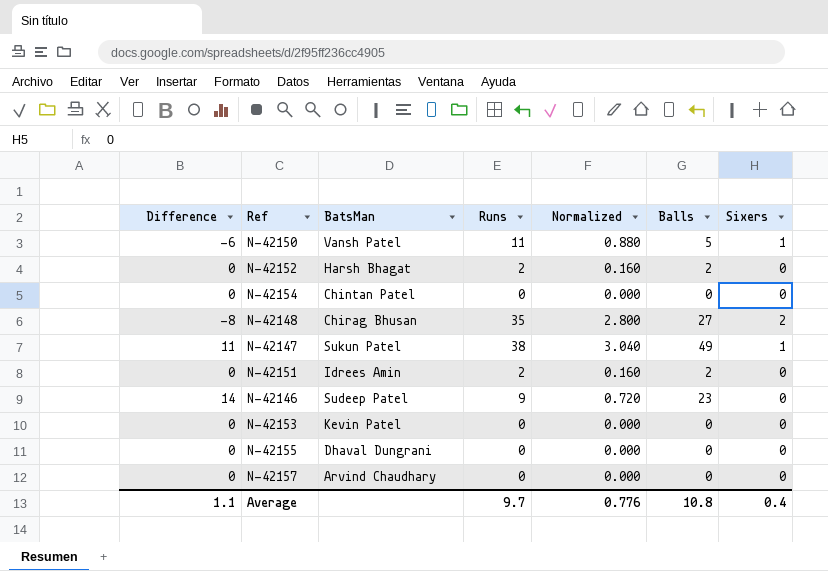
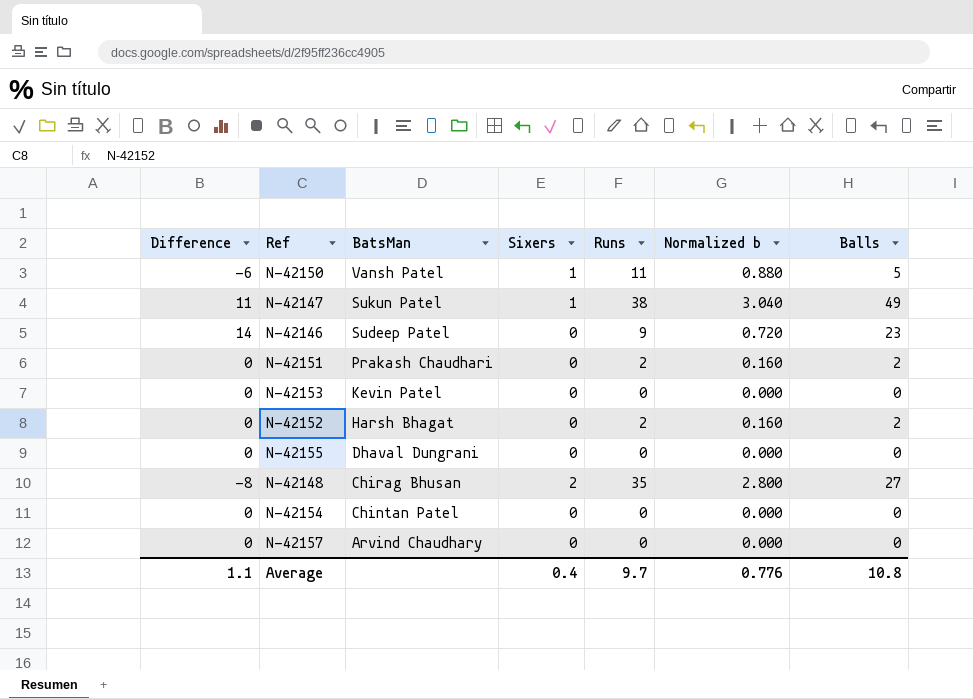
row order: none -> BatsMan descending
column Sixers | position: 7 -> 4
column name: Normalized -> Normalized b
N-42151 | BatsMan: Idrees Amin -> Prakash Chaudhari

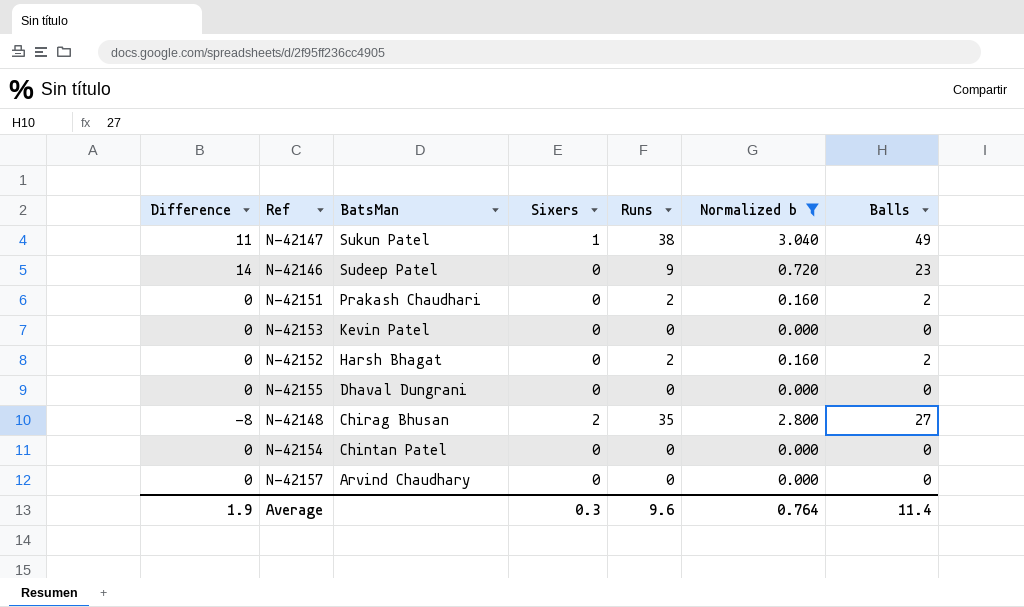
filter: none -> Normalized b != 0.880
Average | Difference: 1.1 -> 1.9
Average | Sixers: 0.4 -> 0.3
Average | Runs: 9.7 -> 9.6
Average | Normalized b: 0.776 -> 0.764
Average | Balls: 10.8 -> 11.4

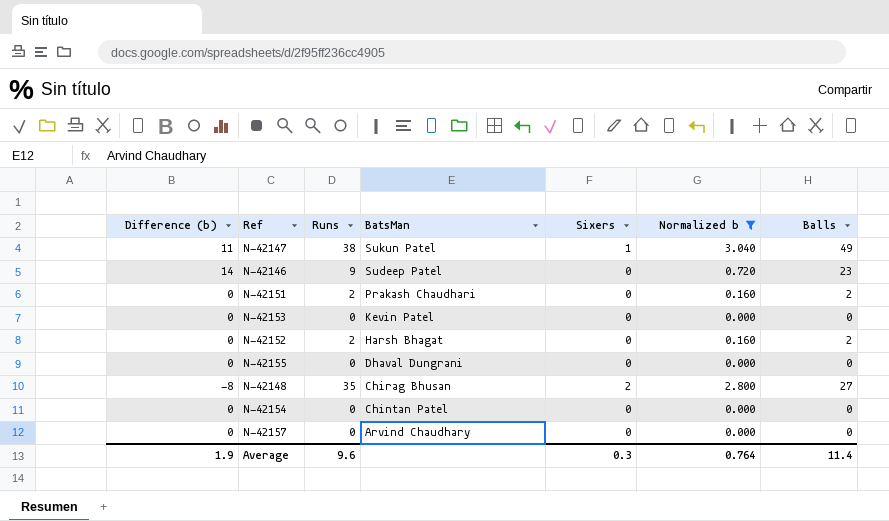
column name: Difference -> Difference (b)
column Runs | position: 5 -> 3

